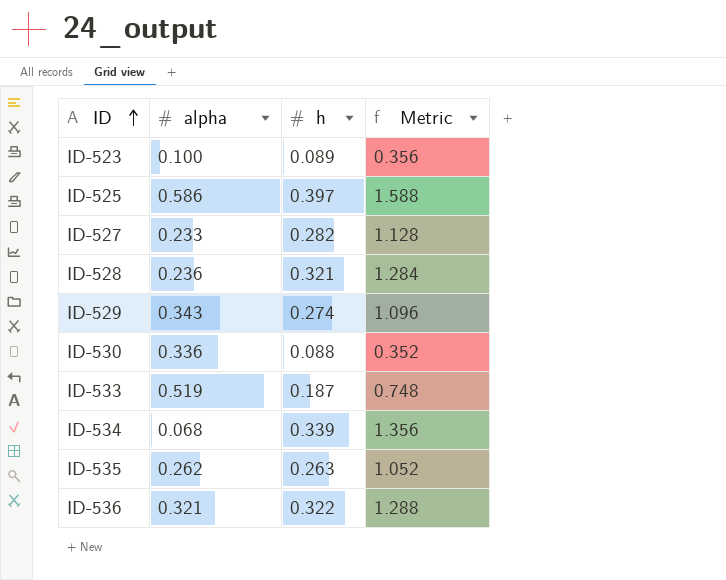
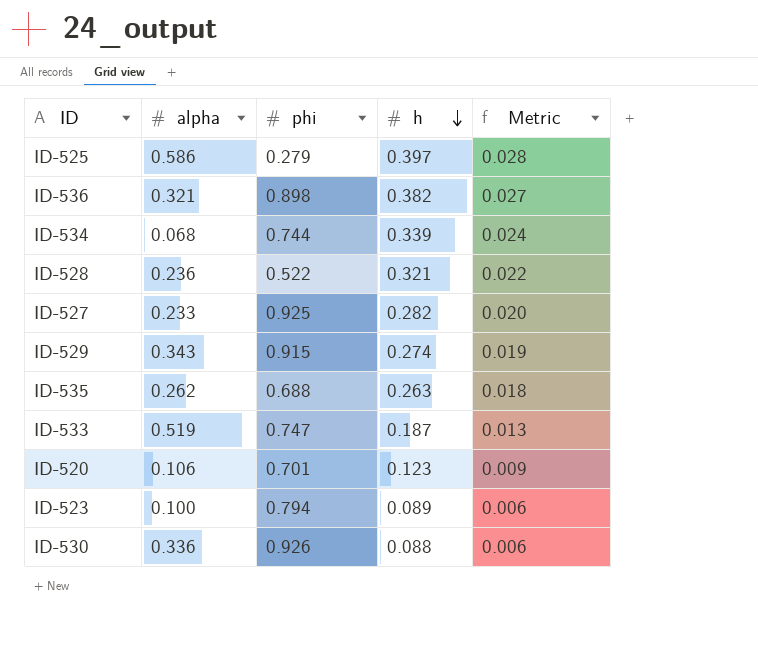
row order: ID ascending -> h descending
column phi | position: none -> 3
column Metric | formula: [h] * 4 -> [h] * 0.07
ID-536 | h: 0.322 -> 0.382
row ID-520: none -> 0.106 | 0.701 | 0.123 | 0.009

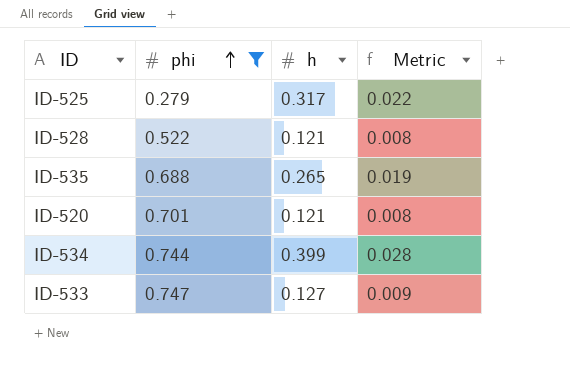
filter: none -> phi <= 0.747
row order: h descending -> phi ascending
column alpha | position: 2 -> none
ID-525 | h: 0.397 -> 0.317
ID-525 | Metric: 0.028 -> 0.022
ID-528 | h: 0.321 -> 0.121
ID-528 | Metric: 0.022 -> 0.008
ID-535 | h: 0.263 -> 0.265
ID-535 | Metric: 0.018 -> 0.019
ID-520 | h: 0.123 -> 0.121
ID-520 | Metric: 0.009 -> 0.008
ID-534 | h: 0.339 -> 0.399
ID-534 | Metric: 0.024 -> 0.028
ID-533 | h: 0.187 -> 0.127
ID-533 | Metric: 0.013 -> 0.009

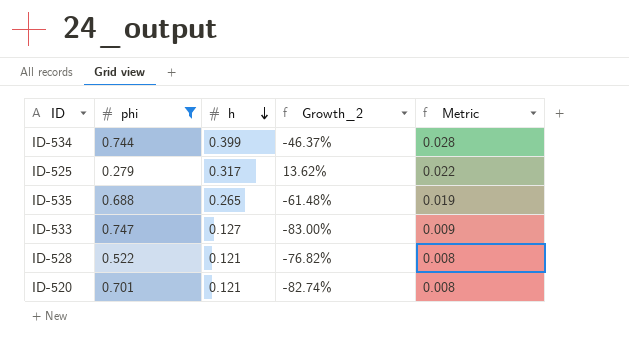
row order: phi ascending -> h descending
column Growth_2 | formula: none -> ([h] - [phi]) / [phi]

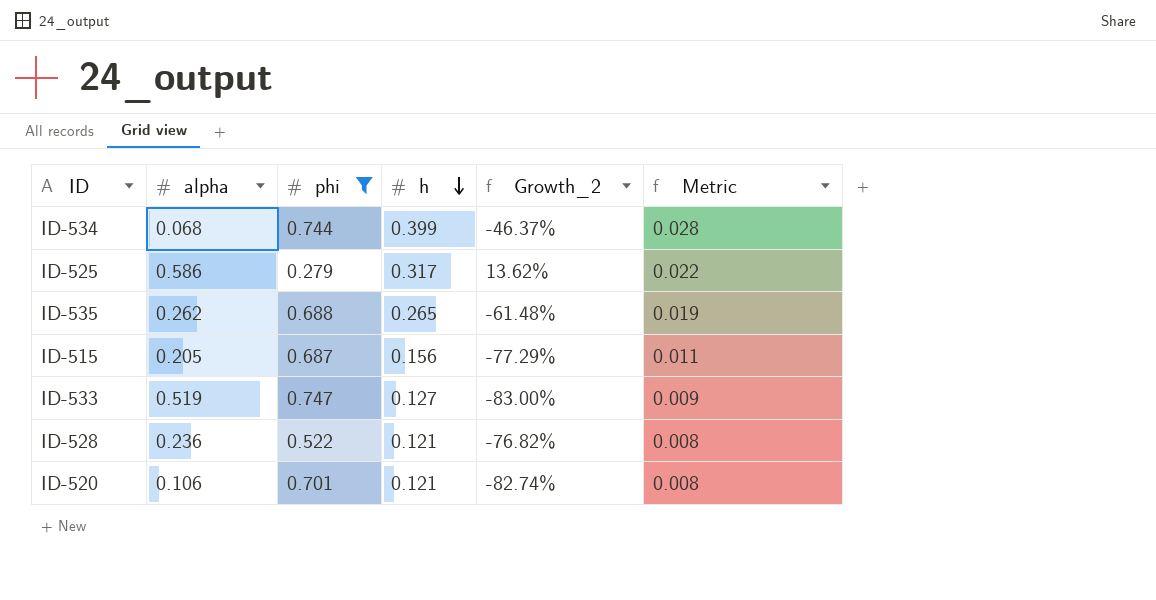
column alpha | position: none -> 2
row ID-515: none -> 0.205 | 0.687 | 0.156 | -77.29% | 0.011

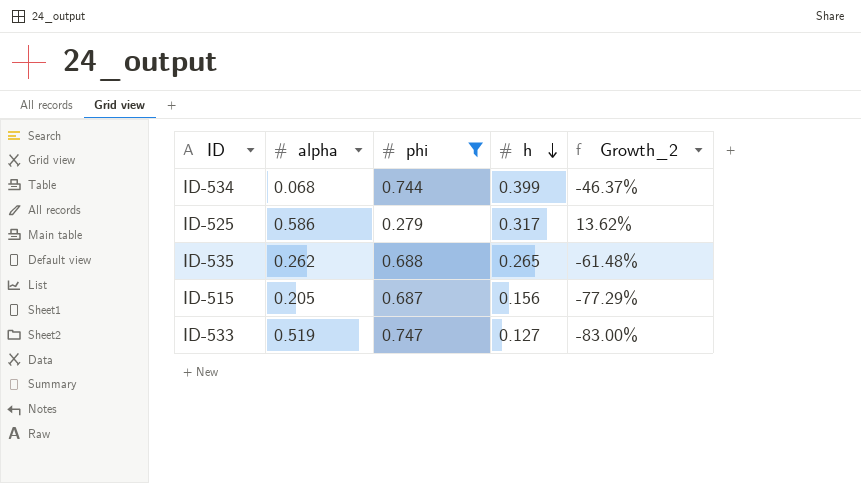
column Metric | formula: [h] * 0.07 -> none
row ID-528: 0.236 | 0.522 | 0.121 | -76.82% | 0.008 -> none
row ID-520: 0.106 | 0.701 | 0.121 | -82.74% | 0.008 -> none

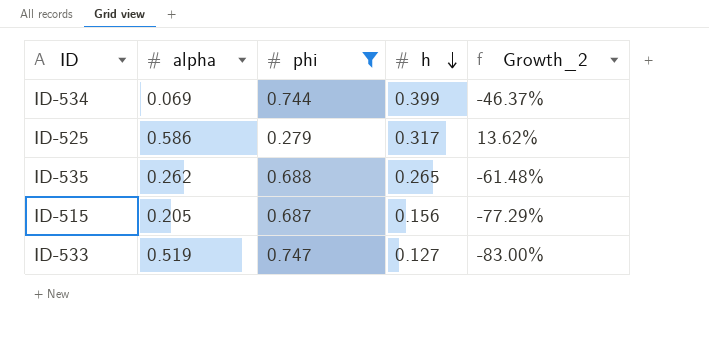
ID-534 | alpha: 0.068 -> 0.069

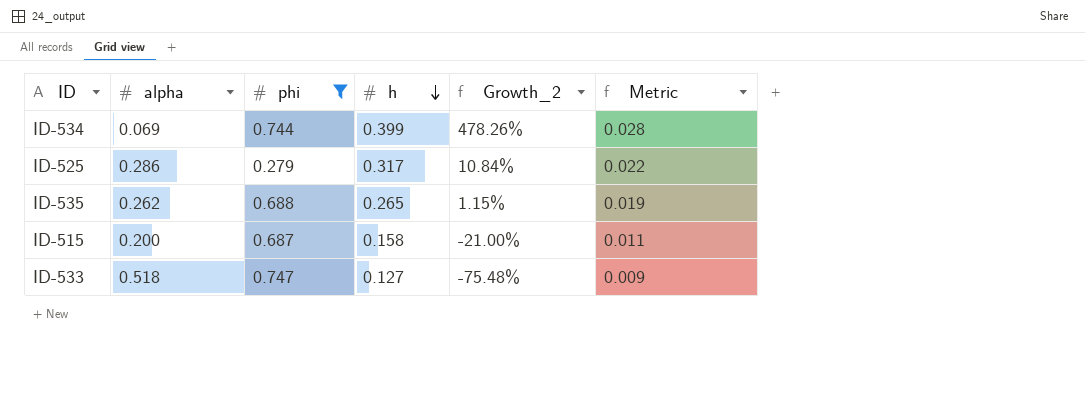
column Growth_2 | formula: ([h] - [phi]) / [phi] -> ([h] - [alpha]) / [alpha]
column Metric | formula: none -> [h] * 0.07
ID-525 | alpha: 0.586 -> 0.286
ID-515 | alpha: 0.205 -> 0.200
ID-515 | h: 0.156 -> 0.158
ID-533 | alpha: 0.519 -> 0.518

